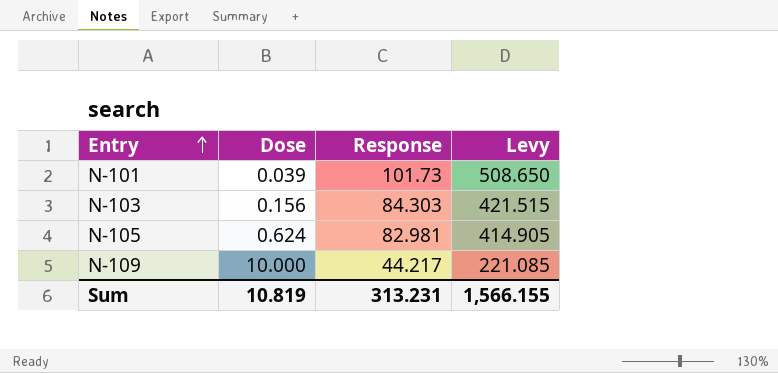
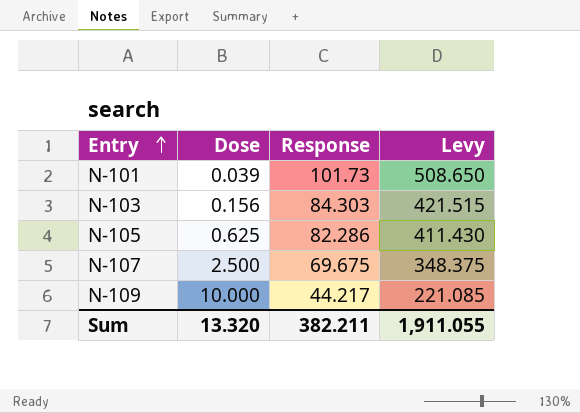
N-105 | Dose: 0.624 -> 0.625
N-105 | Response: 82.981 -> 82.286
N-105 | Levy: 414.905 -> 411.430
row N-107: none -> 2.500 | 69.675 | 348.375
Sum | Dose: 10.819 -> 13.320
Sum | Response: 313.231 -> 382.211
Sum | Levy: 1,566.155 -> 1,911.055

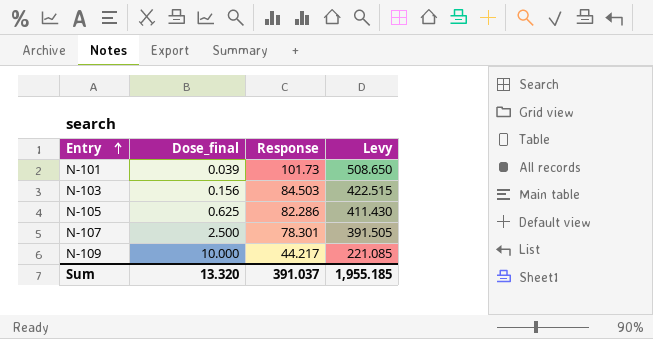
column name: Dose -> Dose_final
N-103 | Response: 84.303 -> 84.503
N-103 | Levy: 421.515 -> 422.515
N-107 | Response: 69.675 -> 78.301
N-107 | Levy: 348.375 -> 391.505
Sum | Response: 382.211 -> 391.037
Sum | Levy: 1,911.055 -> 1,955.185

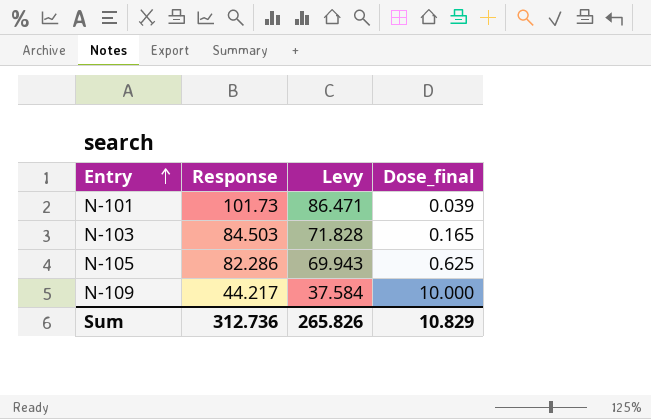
column Levy | formula: [Response] * 5 -> [Response] * 0.85
column Dose_final | position: 2 -> 4
row N-107: 2.500 | 78.301 | 391.505 -> none
N-103 | Dose_final: 0.156 -> 0.165
Sum | Response: 391.037 -> 312.736
Sum | Levy: 1,955.185 -> 265.826
Sum | Dose_final: 13.320 -> 10.829

